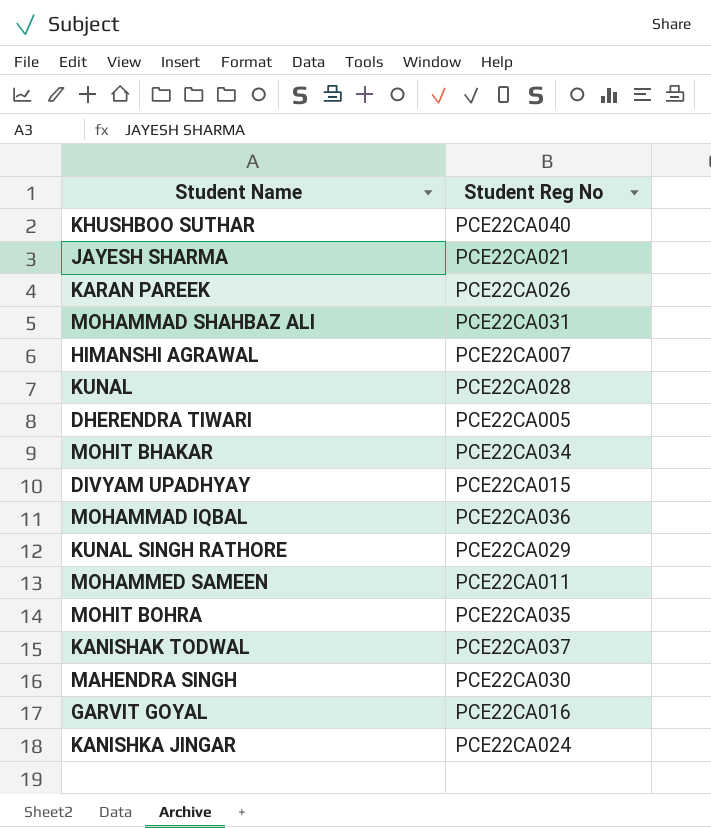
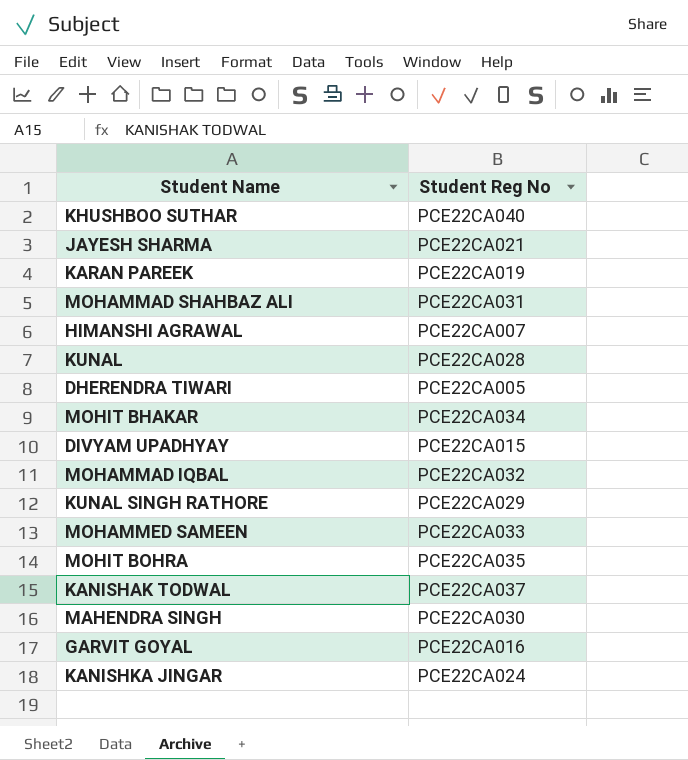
KARAN PAREEK | Student Reg No: PCE22CA026 -> PCE22CA019
MOHAMMAD IQBAL | Student Reg No: PCE22CA036 -> PCE22CA032
MOHAMMED SAMEEN | Student Reg No: PCE22CA011 -> PCE22CA033

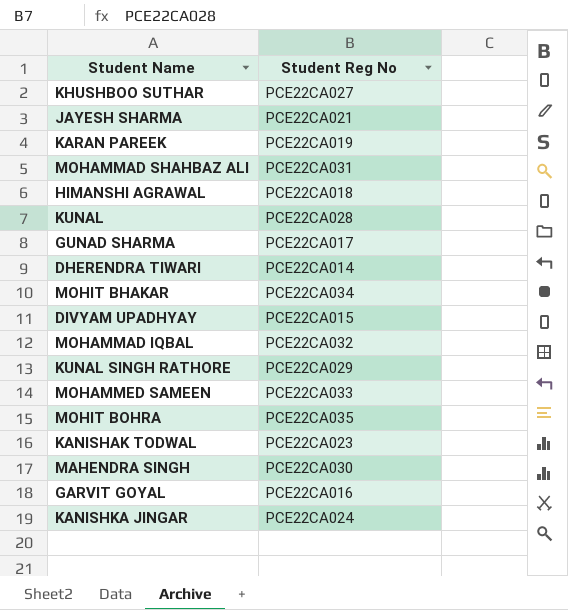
KHUSHBOO SUTHAR | Student Reg No: PCE22CA040 -> PCE22CA027
HIMANSHI AGRAWAL | Student Reg No: PCE22CA007 -> PCE22CA018
row GUNAD SHARMA: none -> PCE22CA017
DHERENDRA TIWARI | Student Reg No: PCE22CA005 -> PCE22CA014
KANISHAK TODWAL | Student Reg No: PCE22CA037 -> PCE22CA023

